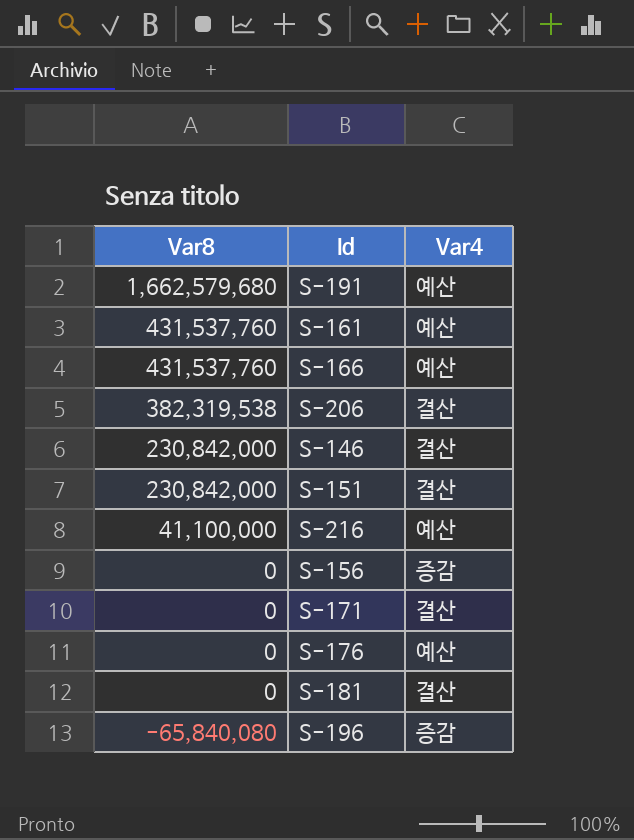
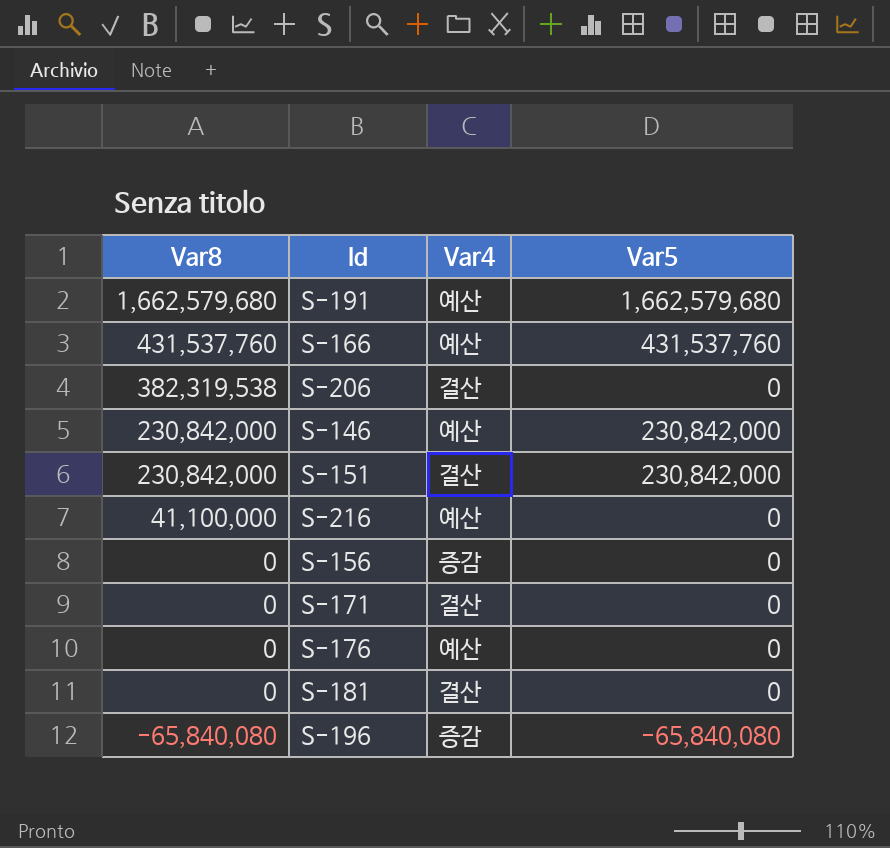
column Var5 | position: none -> 4
row S-161: 431,537,760 | 예산 -> none
S-146 | Var4: 결산 -> 예산

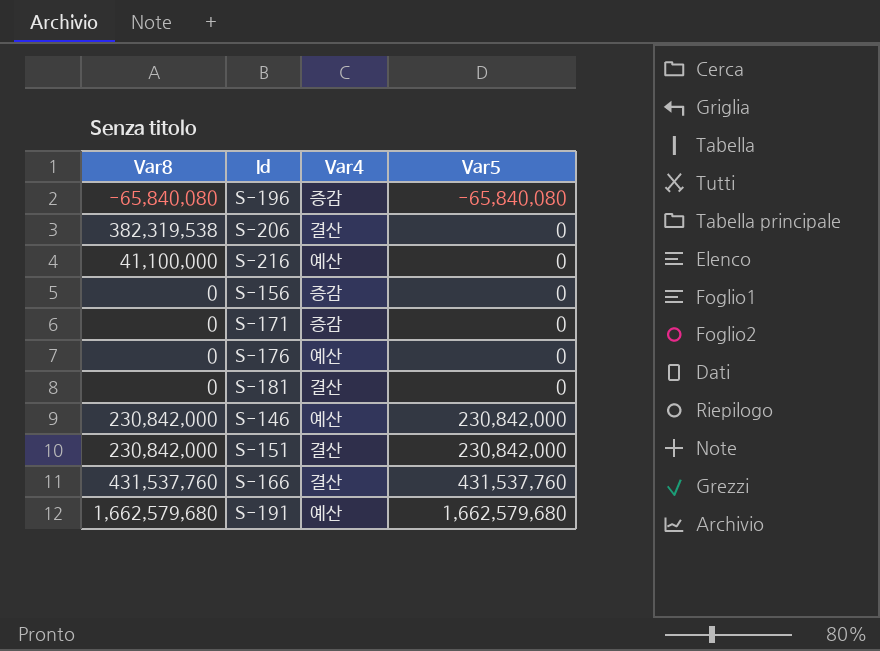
row order: Var8 descending -> Var5 ascending
S-171 | Var4: 결산 -> 증감
S-166 | Var4: 예산 -> 결산

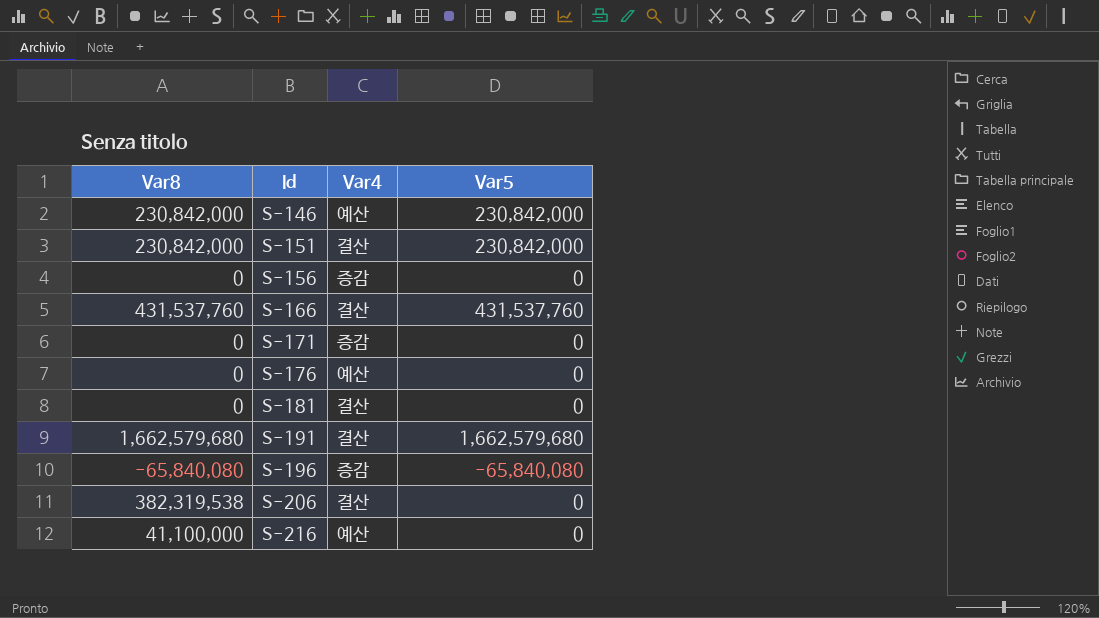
row order: Var5 ascending -> Id ascending
S-191 | Var4: 예산 -> 결산

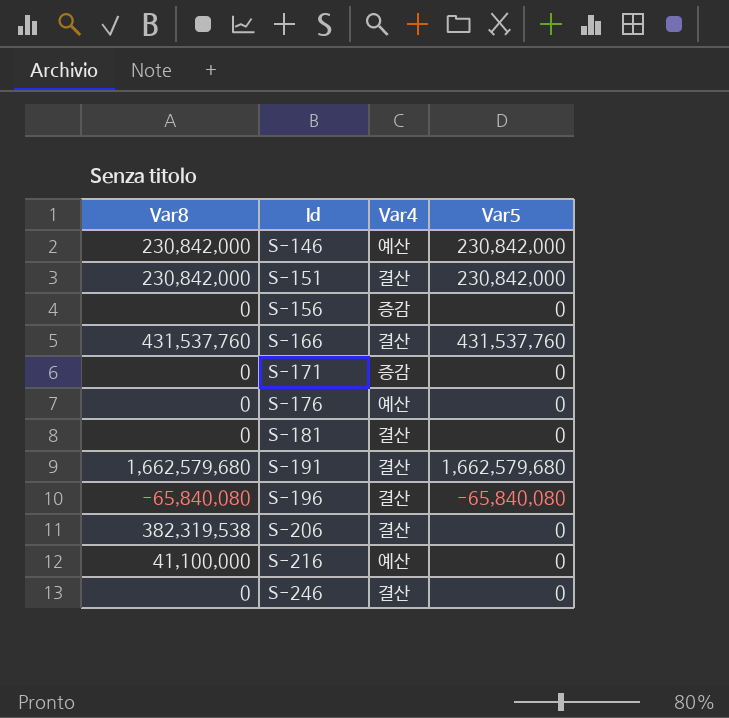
S-196 | Var4: 증감 -> 결산
row S-246: none -> 0 | 결산 | 0

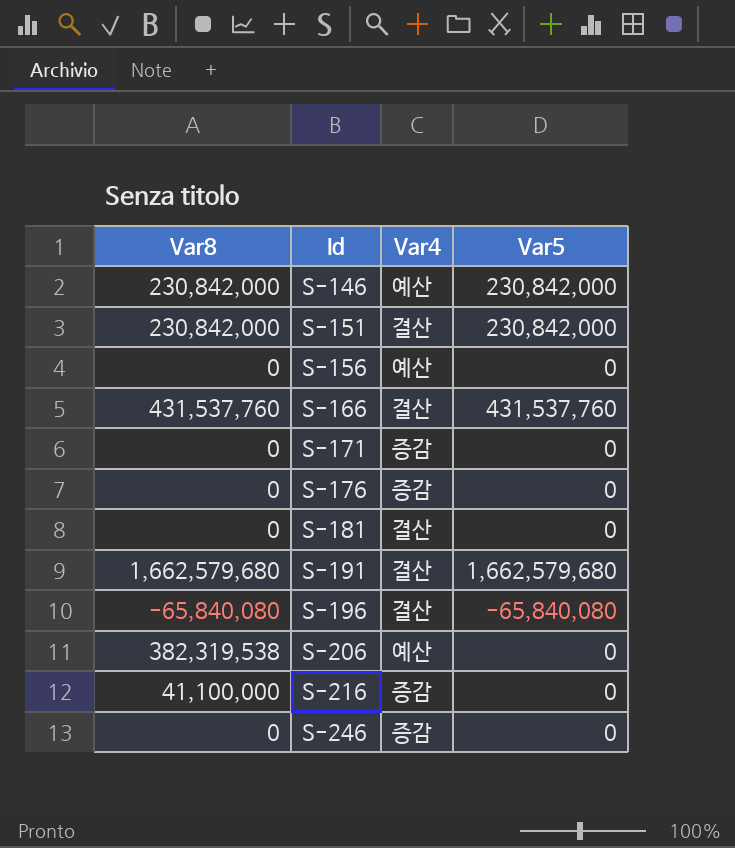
S-156 | Var4: 증감 -> 예산
S-176 | Var4: 예산 -> 증감
S-206 | Var4: 결산 -> 예산
S-216 | Var4: 예산 -> 증감
S-246 | Var4: 결산 -> 증감

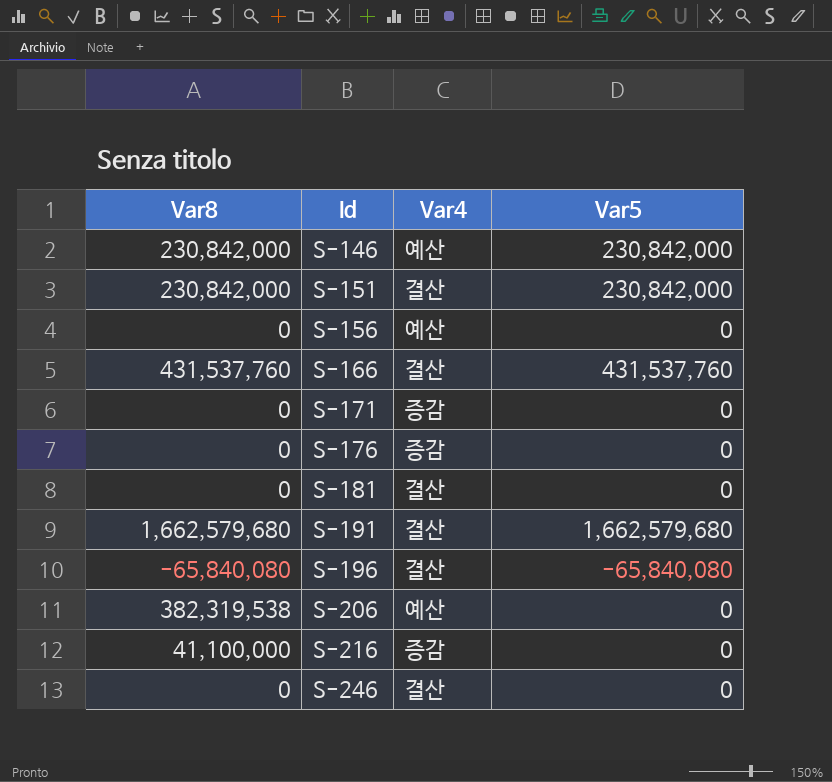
S-246 | Var4: 증감 -> 결산

